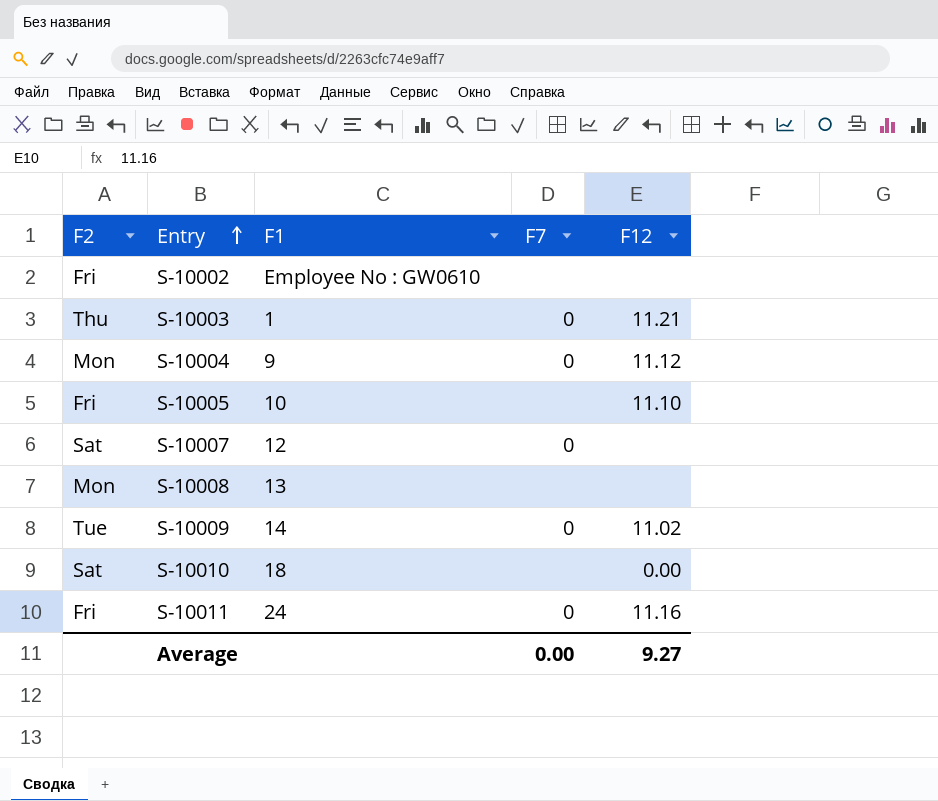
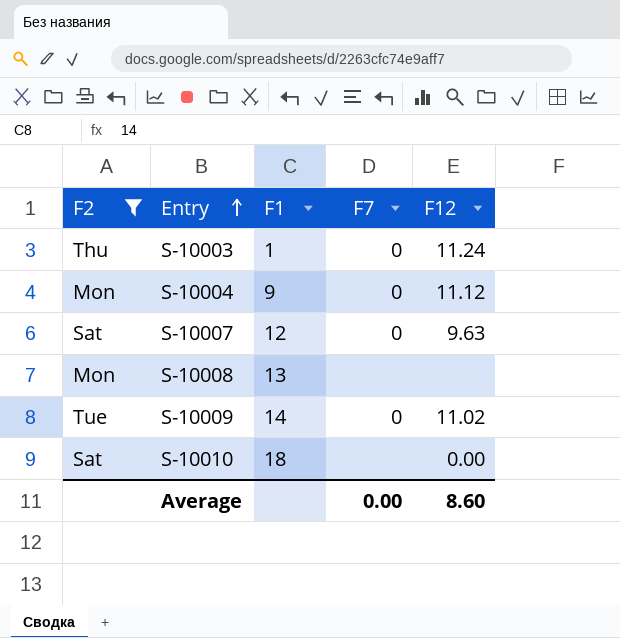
filter: none -> F2 != Fri
S-10003 | F12: 11.21 -> 11.24
S-10007 | F12: none -> 9.63
Average | F12: 9.27 -> 8.60

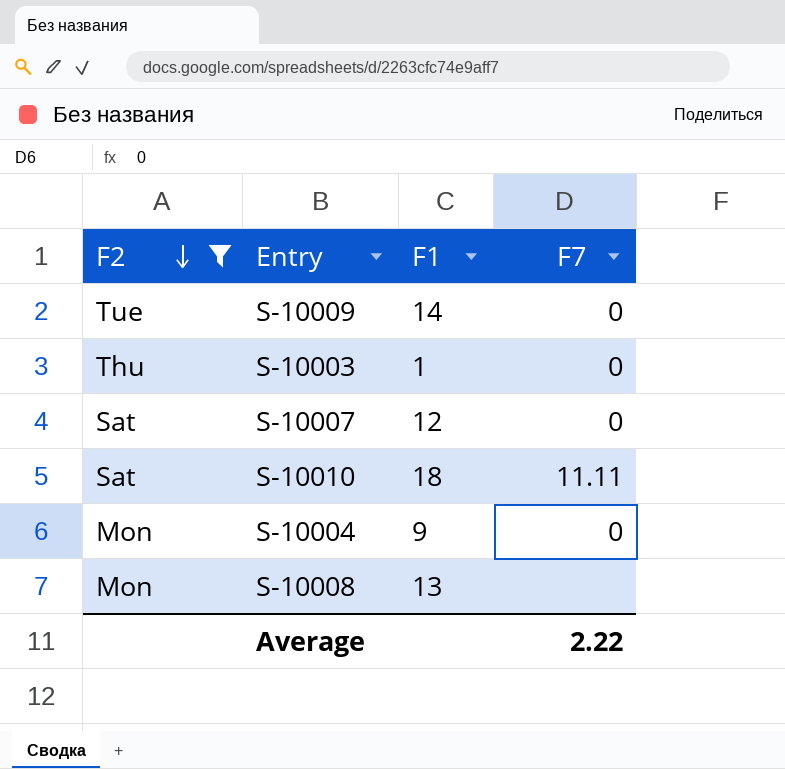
row order: Entry ascending -> F2 descending
column F12 | position: 5 -> none
S-10010 | F7: none -> 11.11
Average | F7: 0.00 -> 2.22

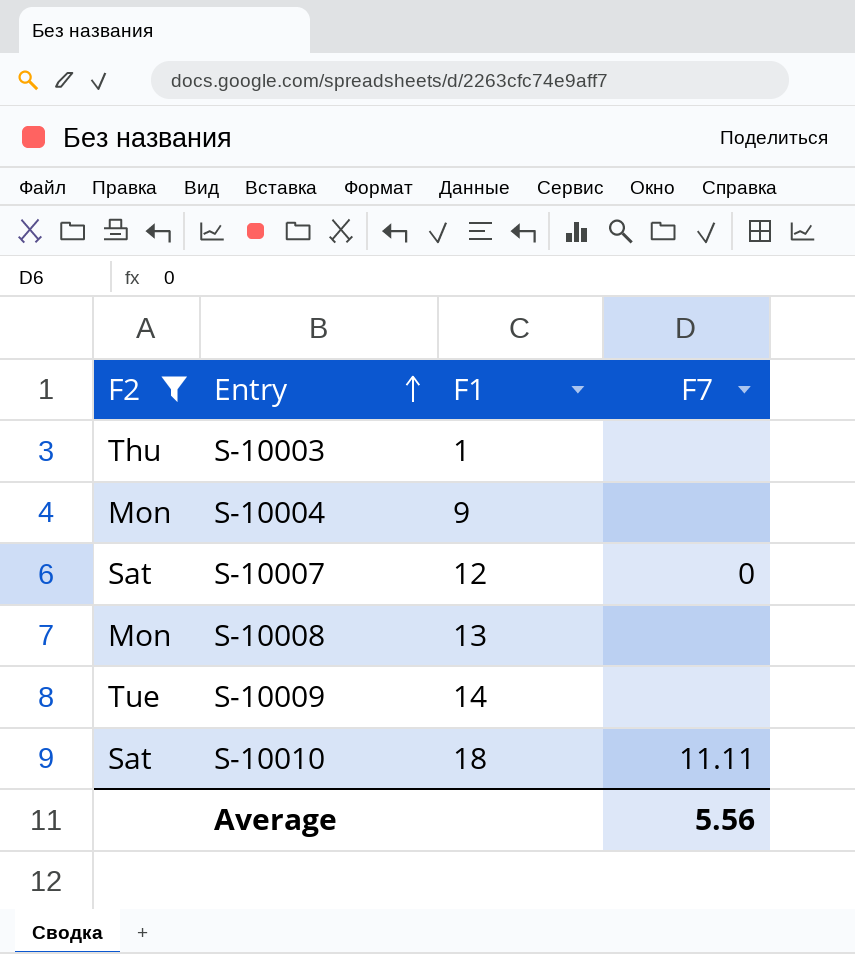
row order: F2 descending -> Entry ascending
S-10003 | F7: 0 -> none
S-10004 | F7: 0 -> none
S-10009 | F7: 0 -> none
Average | F7: 2.22 -> 5.56

